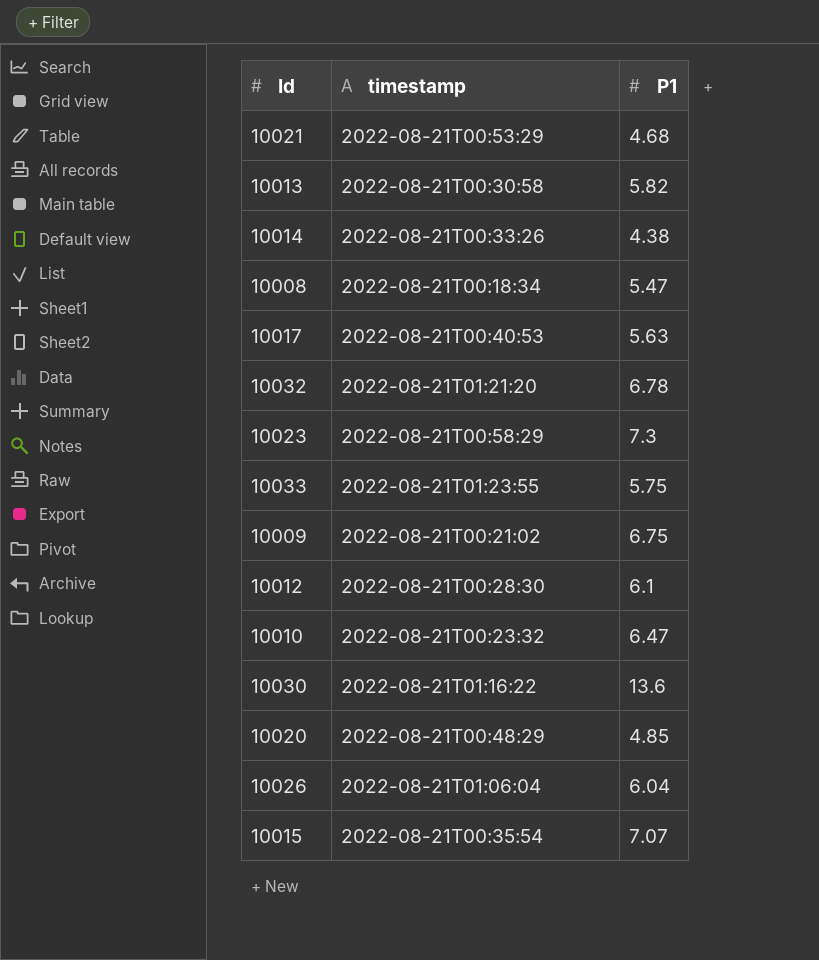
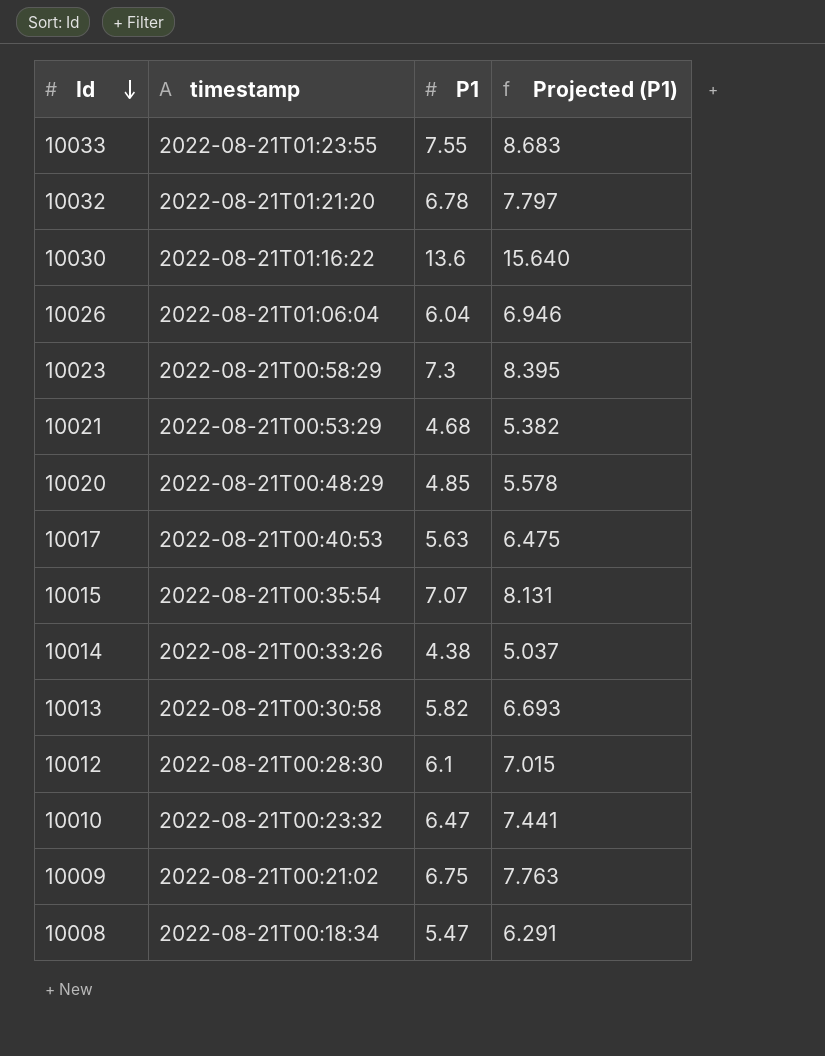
row order: none -> Id descending
column Projected (P1) | formula: none -> [P1] * 1.15
10033 | P1: 5.75 -> 7.55

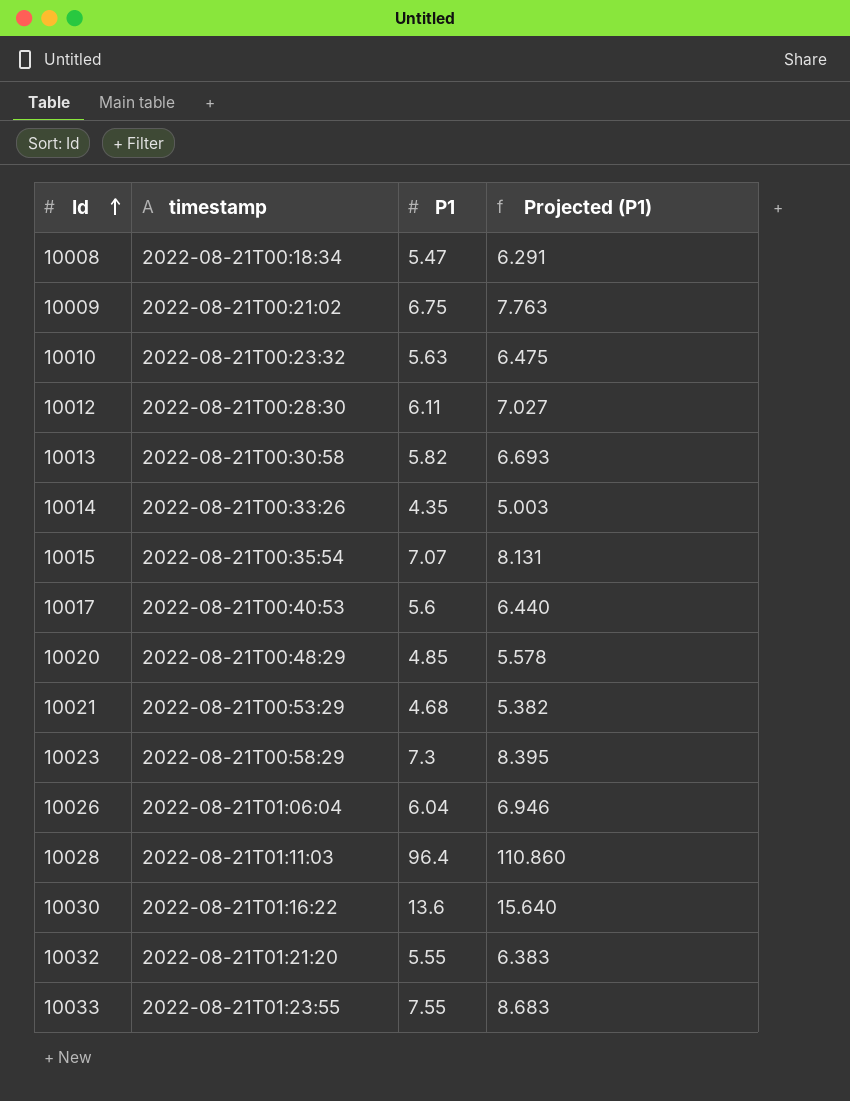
row order: Id descending -> Id ascending
10010 | P1: 6.47 -> 5.63
10010 | Projected (P1): 7.441 -> 6.475
10012 | P1: 6.1 -> 6.11
10012 | Projected (P1): 7.015 -> 7.027
10014 | P1: 4.38 -> 4.35
10014 | Projected (P1): 5.037 -> 5.003
10017 | P1: 5.63 -> 5.6
10017 | Projected (P1): 6.475 -> 6.440
row 10028: none -> 2022-08-21T01:11:03 | 96.4 | 110.860
10032 | P1: 6.78 -> 5.55
10032 | Projected (P1): 7.797 -> 6.383

